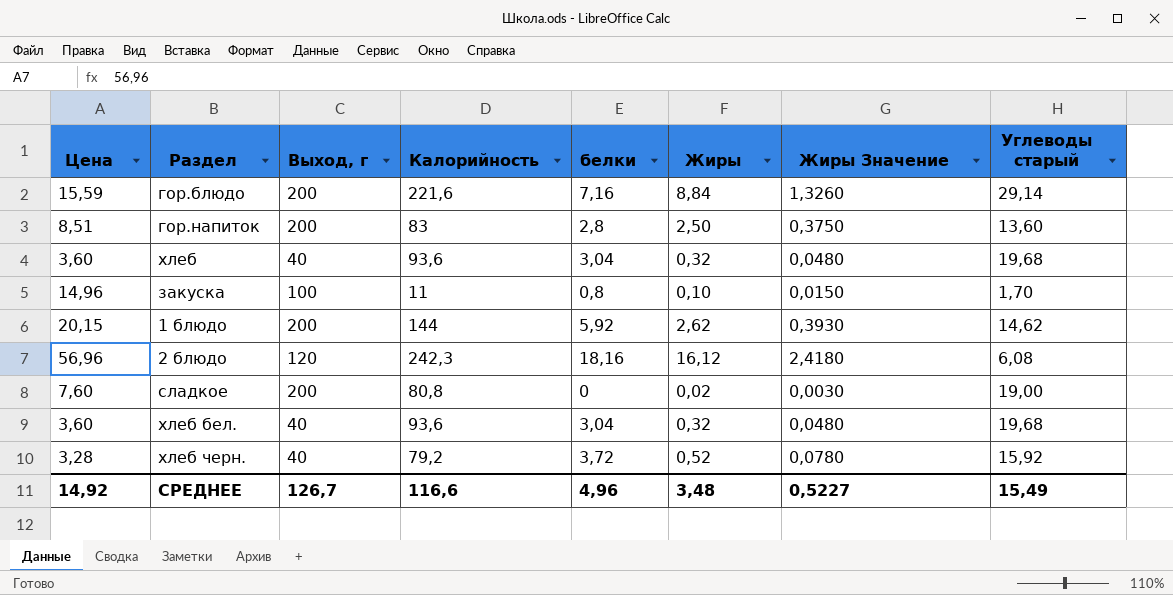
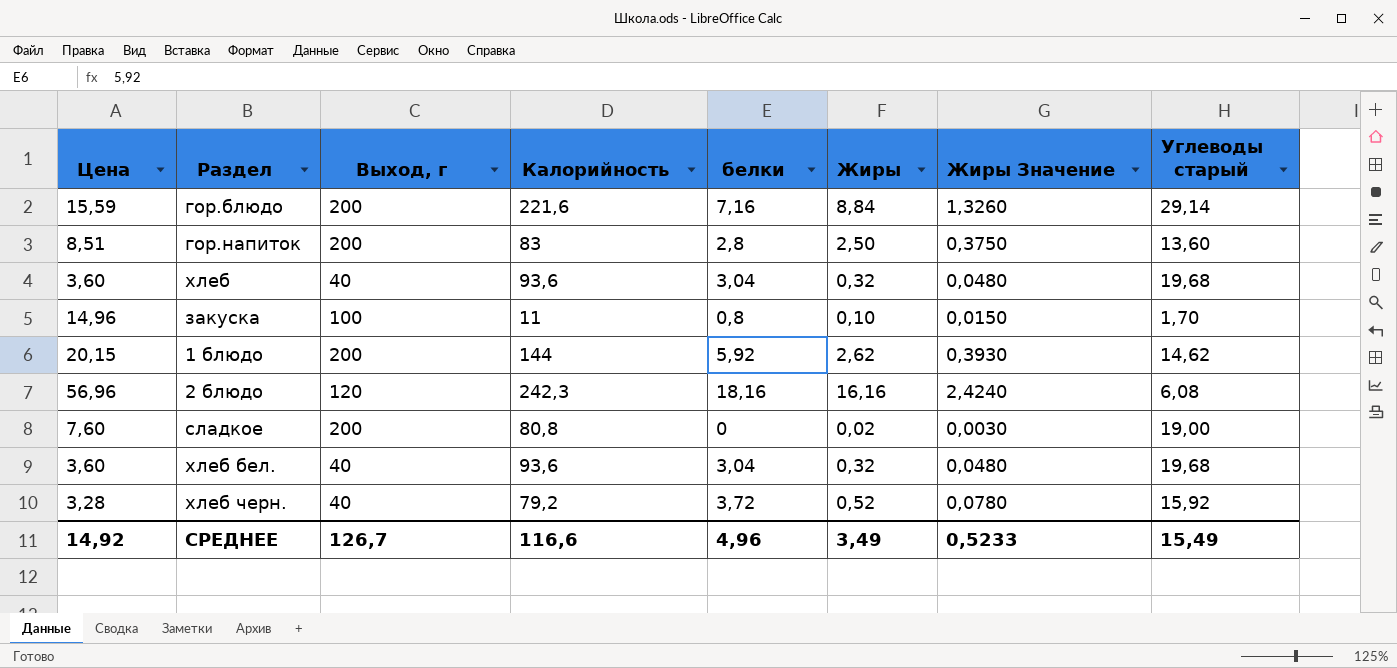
2 блюдо | Жиры: 16,12 -> 16,16
2 блюдо | Жиры Значение: 2,4180 -> 2,4240
СРЕДНЕЕ | Жиры: 3,48 -> 3,49
СРЕДНЕЕ | Жиры Значение: 0,5227 -> 0,5233

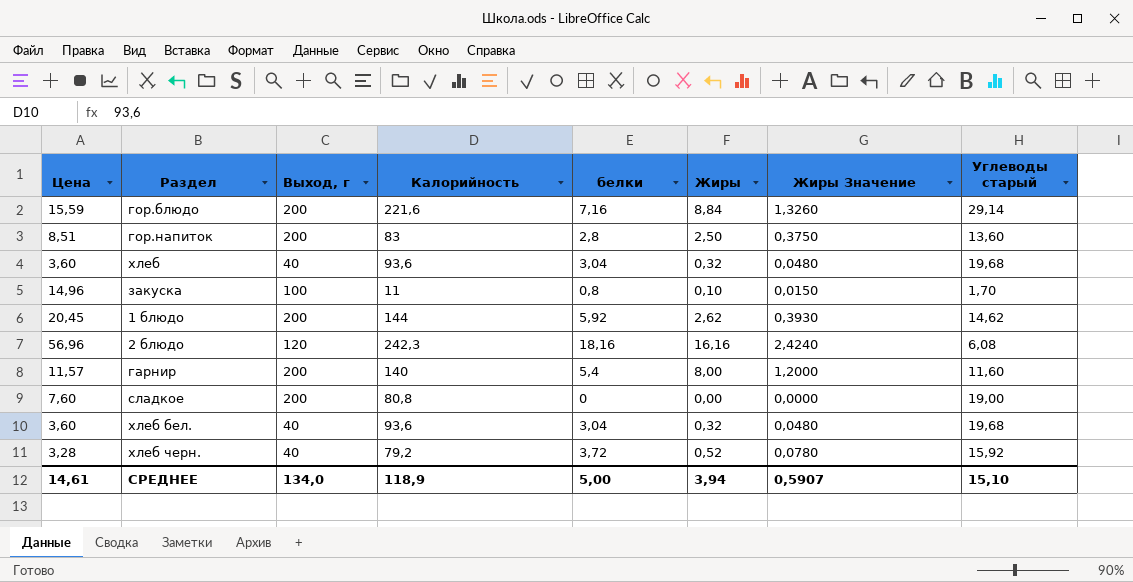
1 блюдо | Цена: 20,15 -> 20,45
row гарнир: none -> 11,57 | 200 | 140 | 5,4 | 8,00 | 1,2000 | 11,60
сладкое | Жиры: 0,02 -> 0,00
сладкое | Жиры Значение: 0,0030 -> 0,0000
СРЕДНЕЕ | Цена: 14,92 -> 14,61
СРЕДНЕЕ | Выход, г: 126,7 -> 134,0
СРЕДНЕЕ | Калорийность: 116,6 -> 118,9
СРЕДНЕЕ | белки: 4,96 -> 5,00
СРЕДНЕЕ | Жиры: 3,49 -> 3,94
СРЕДНЕЕ | Жиры Значение: 0,5233 -> 0,5907
СРЕДНЕЕ | Углеводы старый: 15,49 -> 15,10

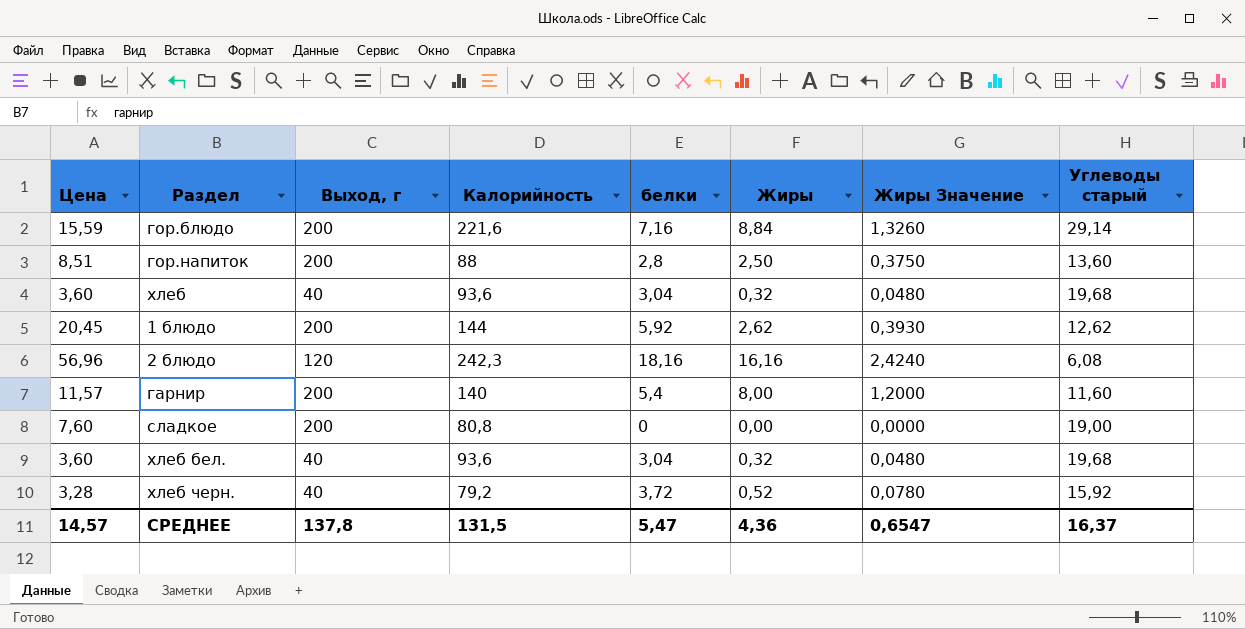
row закуска: 14,96 | 100 | 11 | 0,8 | 0,10 | 0,0150 | 1,70 -> none
гор.напиток | Калорийность: 83 -> 88
1 блюдо | Углеводы старый: 14,62 -> 12,62
СРЕДНЕЕ | Цена: 14,61 -> 14,57
СРЕДНЕЕ | Выход, г: 134,0 -> 137,8
СРЕДНЕЕ | Калорийность: 118,9 -> 131,5
СРЕДНЕЕ | белки: 5,00 -> 5,47
СРЕДНЕЕ | Жиры: 3,94 -> 4,36
СРЕДНЕЕ | Жиры Значение: 0,5907 -> 0,6547
СРЕДНЕЕ | Углеводы старый: 15,10 -> 16,37

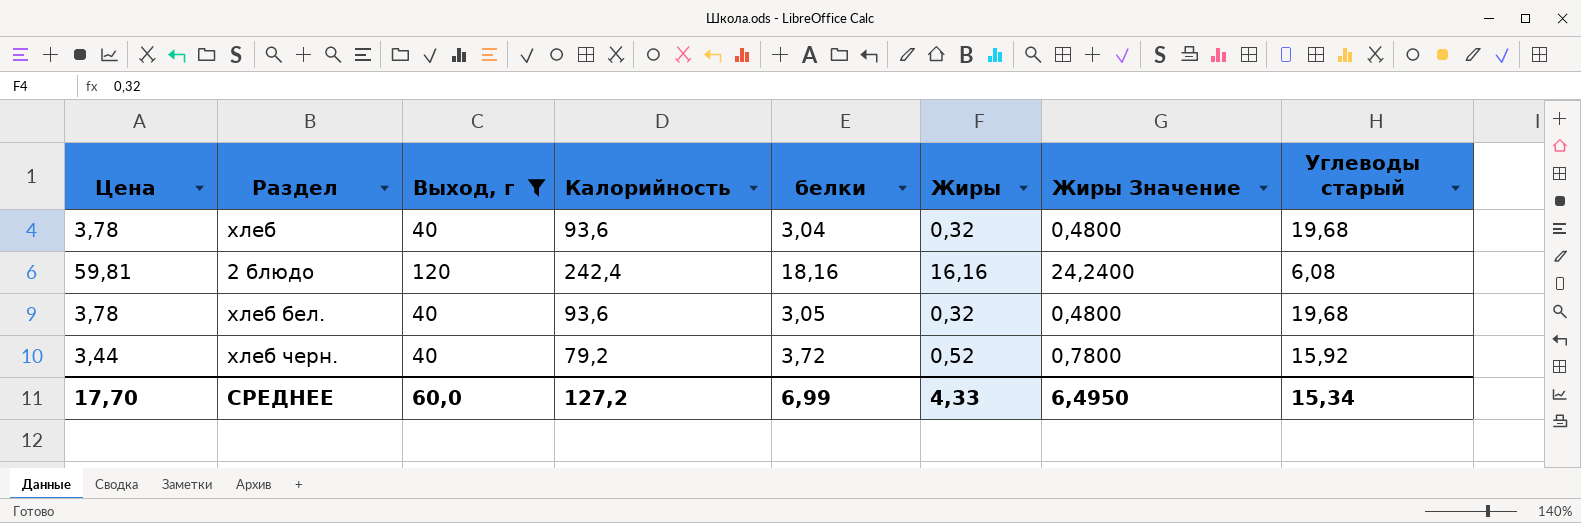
filter: none -> Выход, г != 200
column Жиры Значение | formula: [Жиры] * 0,15 -> [Жиры] * 1,5
хлеб | Цена: 3,60 -> 3,78
2 блюдо | Цена: 56,96 -> 59,81
2 блюдо | Калорийность: 242,3 -> 242,4
хлеб бел. | Цена: 3,60 -> 3,78
хлеб бел. | белки: 3,04 -> 3,05
хлеб черн. | Цена: 3,28 -> 3,44
СРЕДНЕЕ | Цена: 14,57 -> 17,70
СРЕДНЕЕ | Выход, г: 137,8 -> 60,0
СРЕДНЕЕ | Калорийность: 131,5 -> 127,2
СРЕДНЕЕ | белки: 5,47 -> 6,99
СРЕДНЕЕ | Жиры: 4,36 -> 4,33
СРЕДНЕЕ | Жиры Значение: 0,6547 -> 6,4950
СРЕДНЕЕ | Углеводы старый: 16,37 -> 15,34

